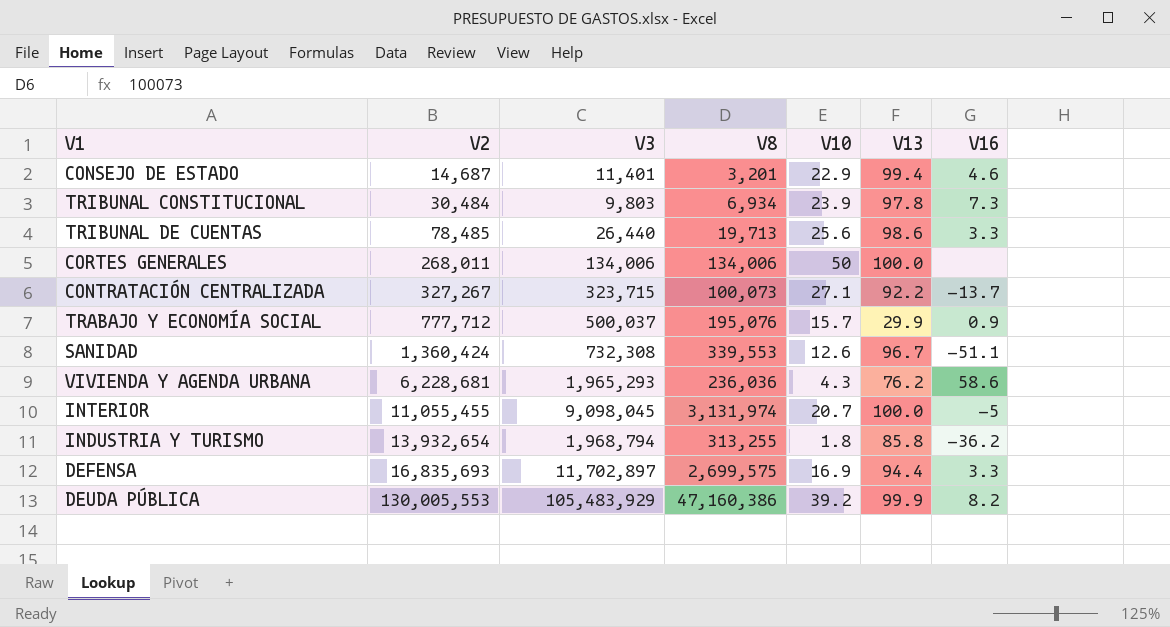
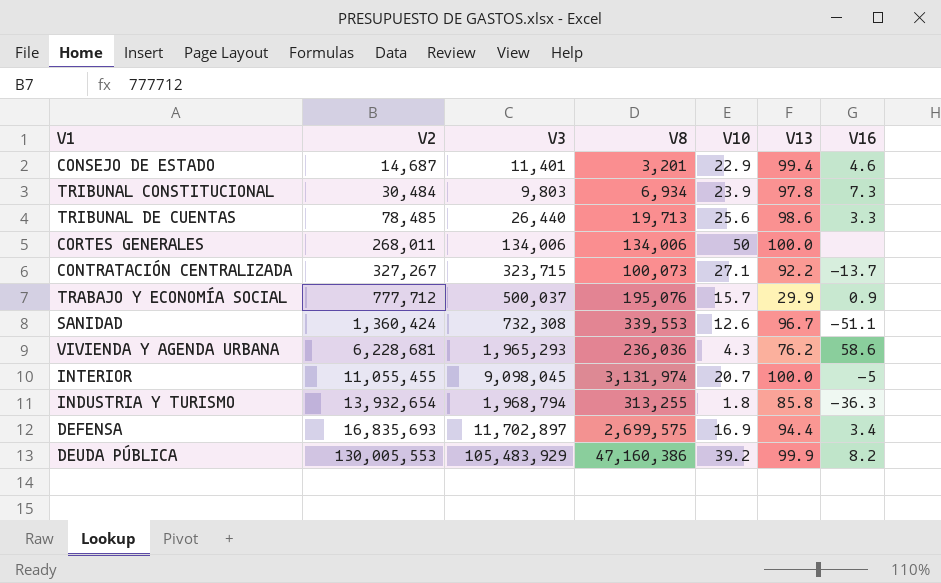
INDUSTRIA Y TURISMO | V16: -36.2 -> -36.3
DEFENSA | V16: 3.3 -> 3.4

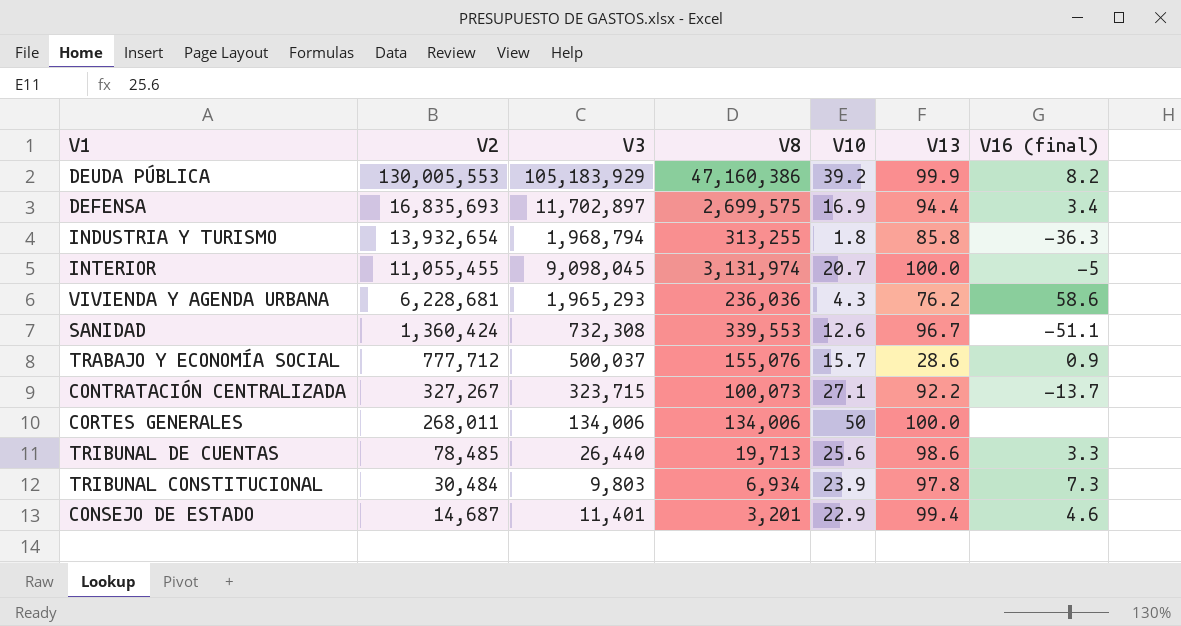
row order: V2 ascending -> V2 descending
column name: V16 -> V16 (final)
DEUDA PÚBLICA | V3: 105,483,929 -> 105,183,929
TRABAJO Y ECONOMÍA SOCIAL | V8: 195,076 -> 155,076
TRABAJO Y ECONOMÍA SOCIAL | V13: 29.9 -> 28.6

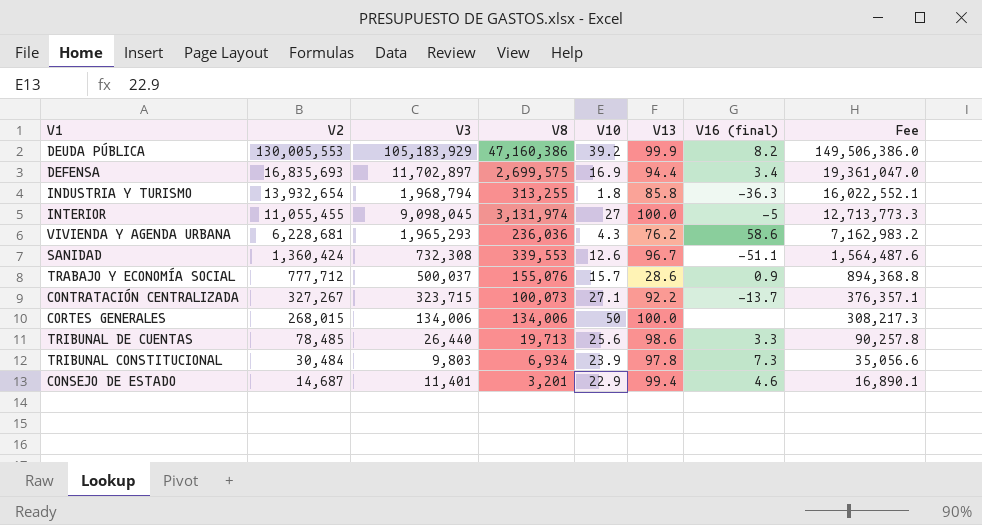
column Fee | formula: none -> [V2] * 1.15
INTERIOR | V10: 20.7 -> 27
CORTES GENERALES | V2: 268,011 -> 268,015

